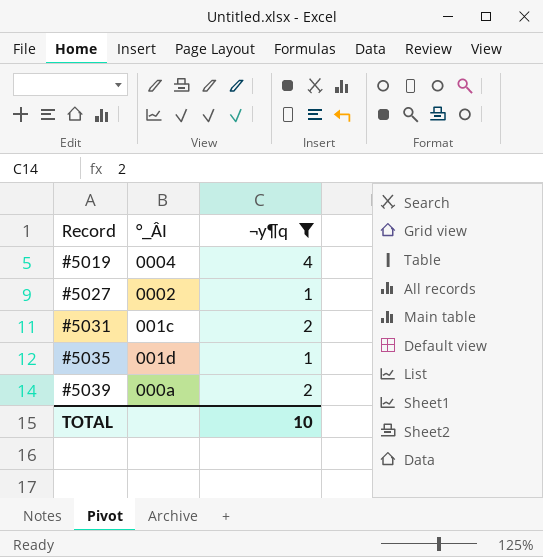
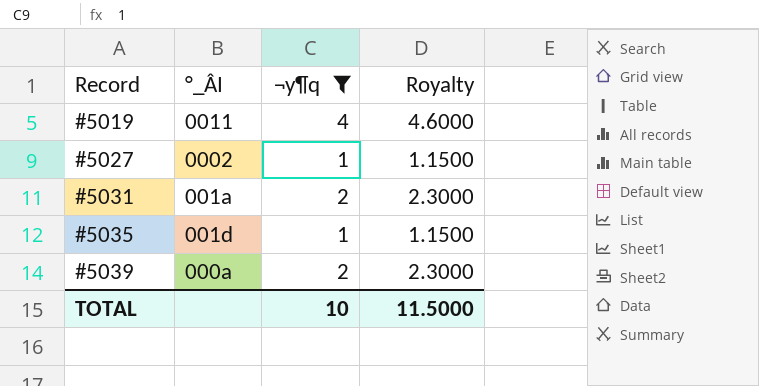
column Royalty | formula: none -> [¬y¶q] * 1.15
#5019 | °_ÂI: 0004 -> 0011
#5031 | °_ÂI: 001c -> 001a

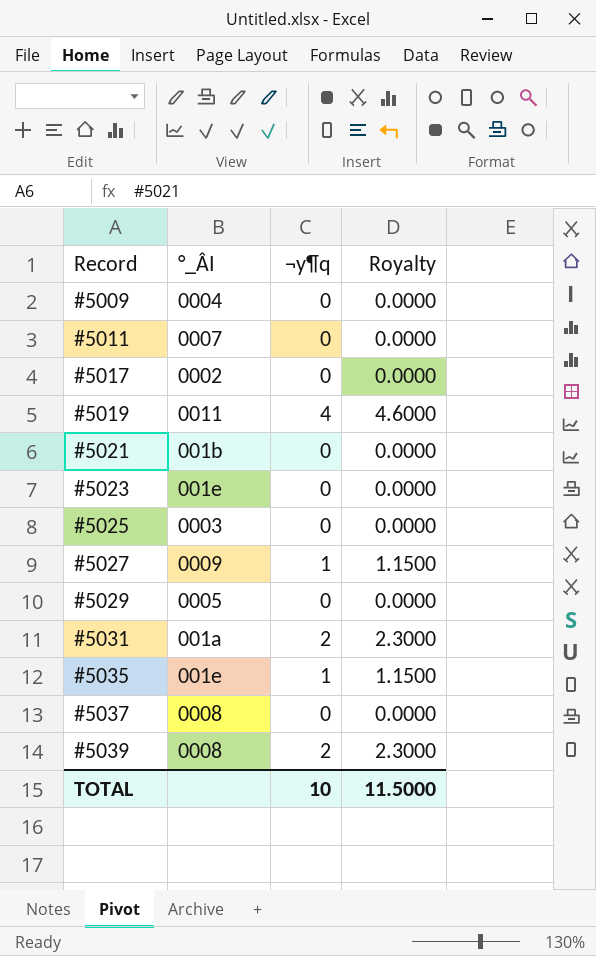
filter: ¬y¶q != 0 -> none
#5027 | °_ÂI: 0002 -> 0009
#5035 | °_ÂI: 001d -> 001e
#5039 | °_ÂI: 000a -> 0008

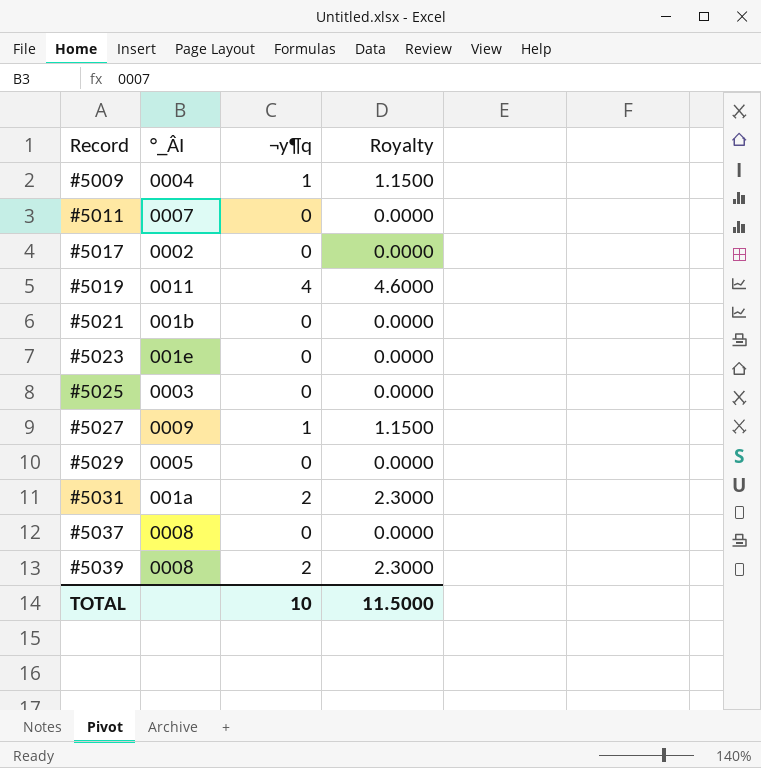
row #5035: 001e | 1 | 1.1500 -> none
#5009 | ¬y¶q: 0 -> 1
#5009 | Royalty: 0.0000 -> 1.1500

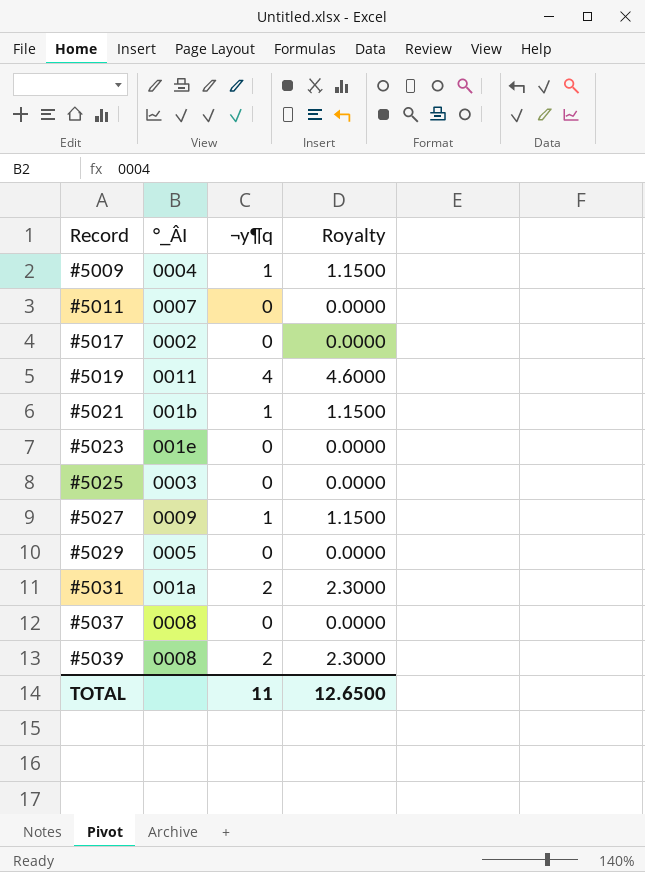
#5021 | ¬y¶q: 0 -> 1
#5021 | Royalty: 0.0000 -> 1.1500
TOTAL | ¬y¶q: 10 -> 11
TOTAL | Royalty: 11.5000 -> 12.6500

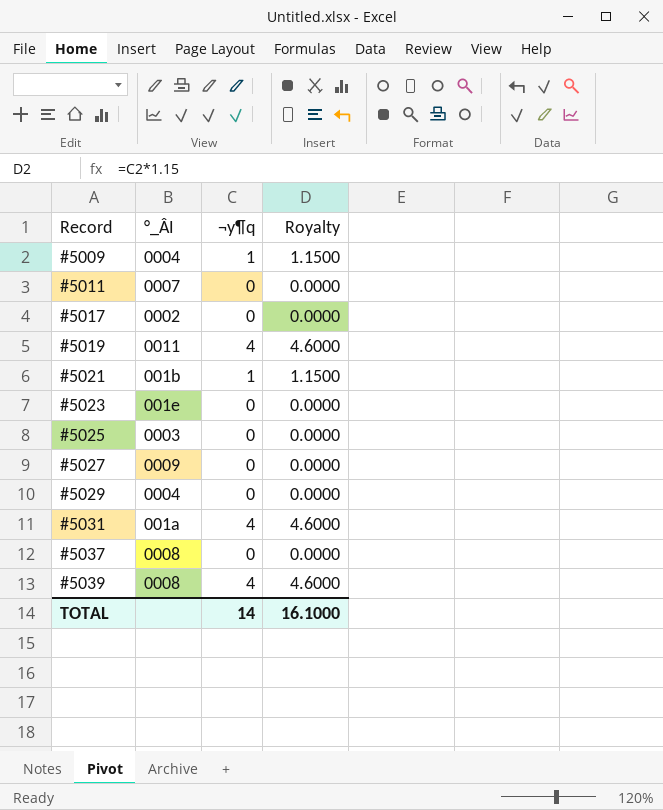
#5027 | ¬y¶q: 1 -> 0
#5027 | Royalty: 1.1500 -> 0.0000
#5029 | °_ÂI: 0005 -> 0004
#5031 | ¬y¶q: 2 -> 4
#5031 | Royalty: 2.3000 -> 4.6000
#5039 | ¬y¶q: 2 -> 4
#5039 | Royalty: 2.3000 -> 4.6000
TOTAL | ¬y¶q: 11 -> 14
TOTAL | Royalty: 12.6500 -> 16.1000

